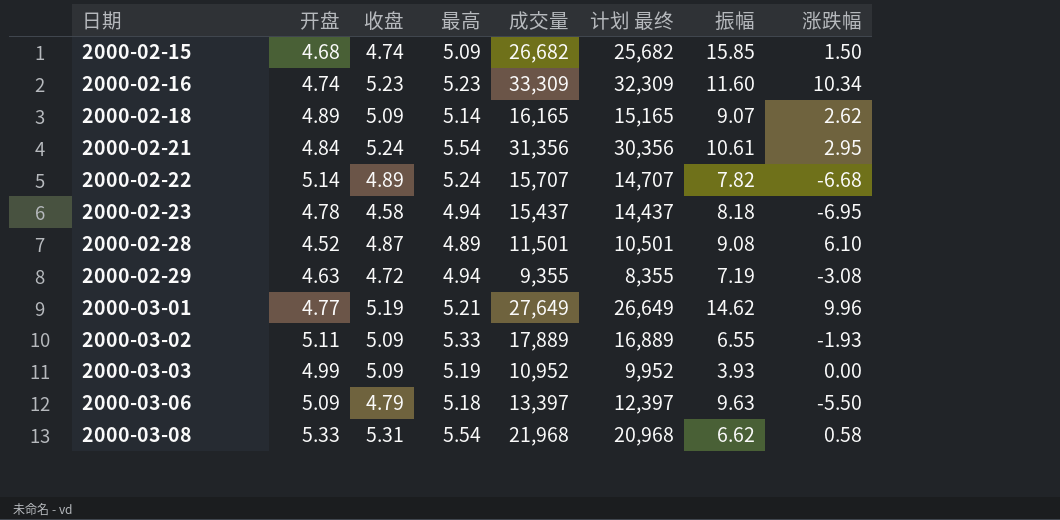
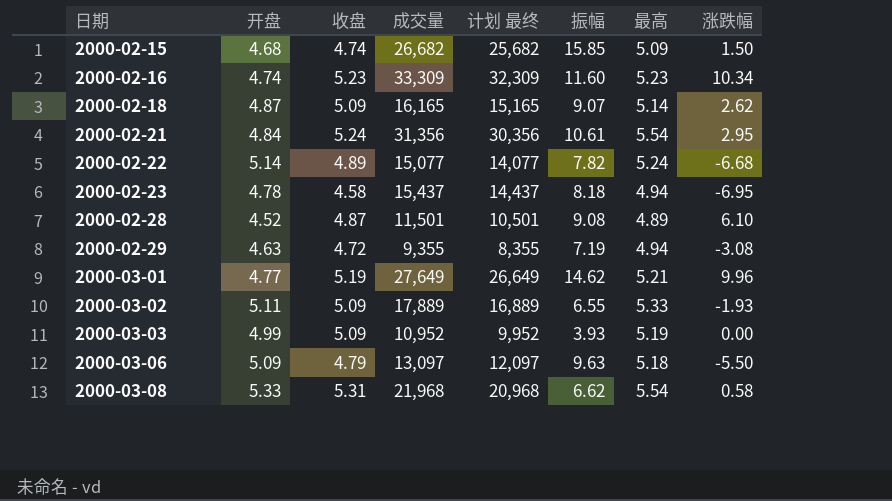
column 最高 | position: 4 -> 7
2000-02-18 | 开盘: 4.89 -> 4.87
2000-02-22 | 成交量: 15,707 -> 15,077
2000-02-22 | 计划 最终: 14,707 -> 14,077
2000-03-06 | 成交量: 13,397 -> 13,097
2000-03-06 | 计划 最终: 12,397 -> 12,097

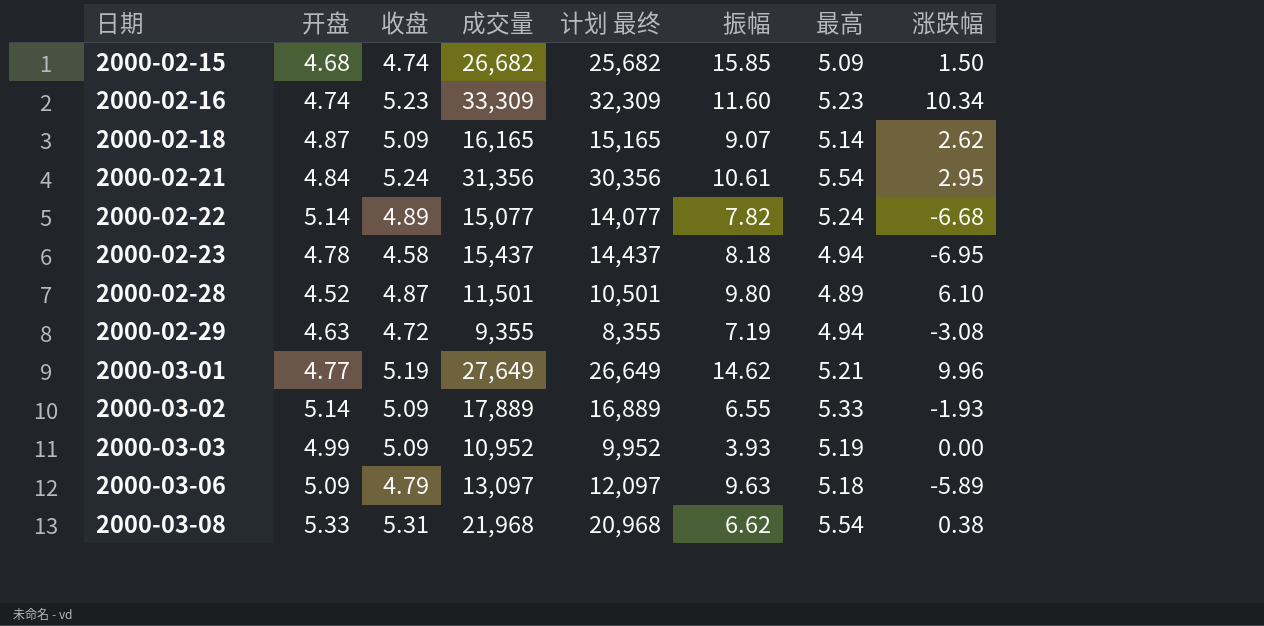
2000-02-28 | 振幅: 9.08 -> 9.80
2000-03-02 | 开盘: 5.11 -> 5.14
2000-03-06 | 涨跌幅: -5.50 -> -5.89
2000-03-08 | 涨跌幅: 0.58 -> 0.38

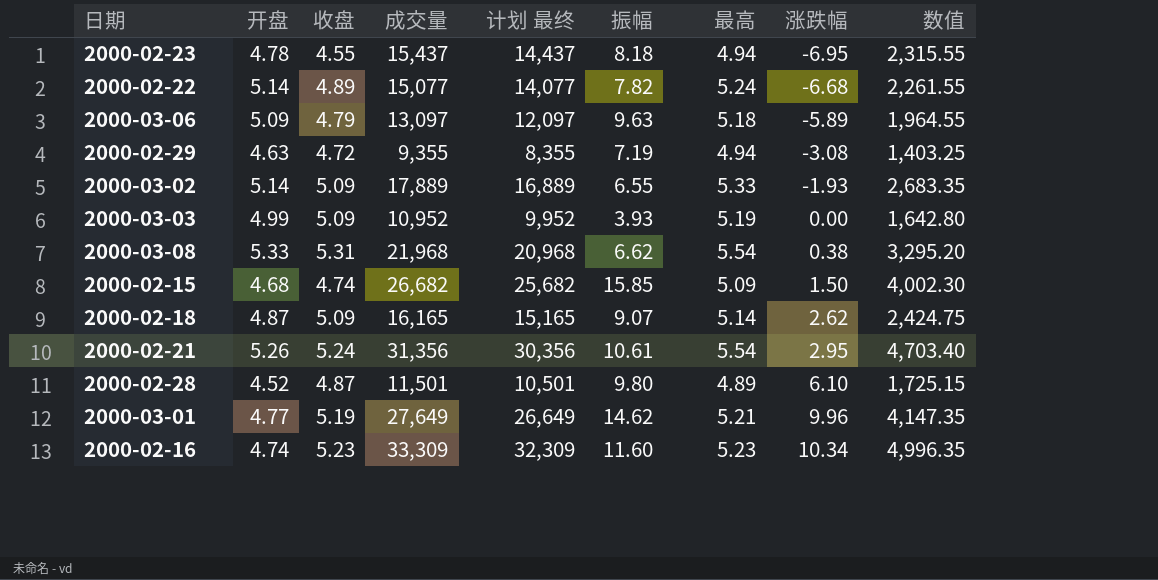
row order: 日期 ascending -> 涨跌幅 ascending
column 数值 | formula: none -> [成交量] * 0.15
2000-02-23 | 收盘: 4.58 -> 4.55
2000-02-21 | 开盘: 4.84 -> 5.26

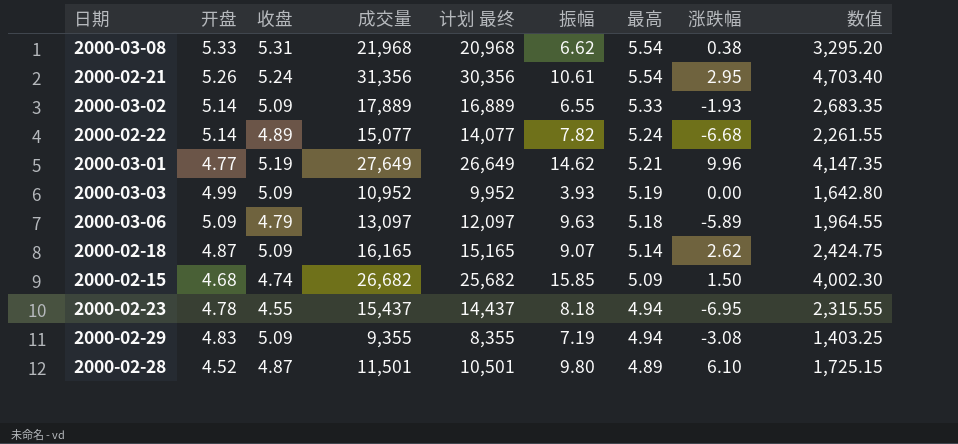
row order: 涨跌幅 ascending -> 最高 descending
row 2000-02-16: 4.74 | 5.23 | 33,309 | 32,309 | 11.60 | 5.23 | 10.34 | 4,996.35 -> none
2000-02-29 | 开盘: 4.63 -> 4.83
2000-02-29 | 收盘: 4.72 -> 5.09

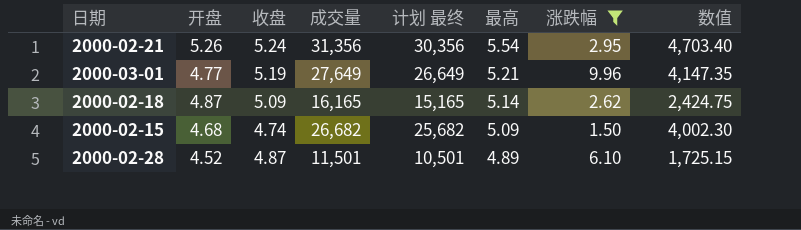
filter: none -> 涨跌幅 >= 1.50
column 振幅 | position: 6 -> none

